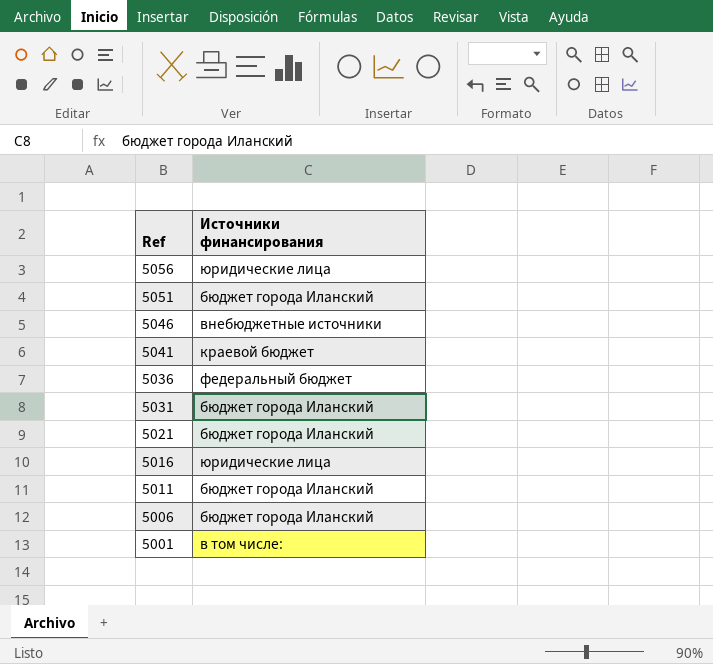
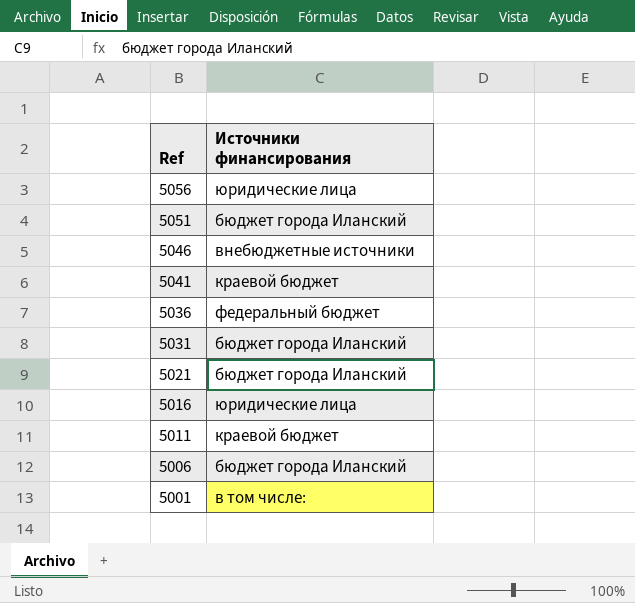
5011 | Источники финансирования: бюджет города Иланский -> краевой бюджет

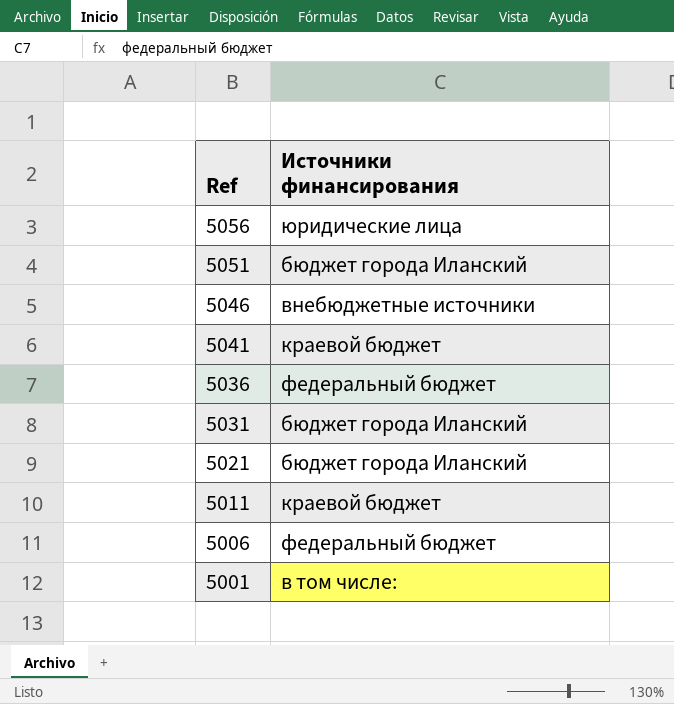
row 5016: юридические лица -> none
5006 | Источники финансирования: бюджет города Иланский -> федеральный бюджет

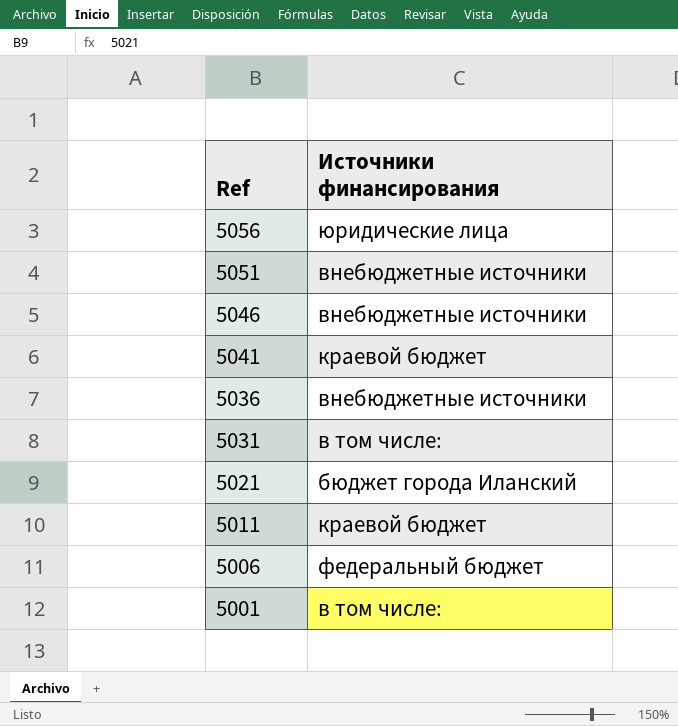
5051 | Источники финансирования: бюджет города Иланский -> внебюджетные источники
5036 | Источники финансирования: федеральный бюджет -> внебюджетные источники
5031 | Источники финансирования: бюджет города Иланский -> в том числе:

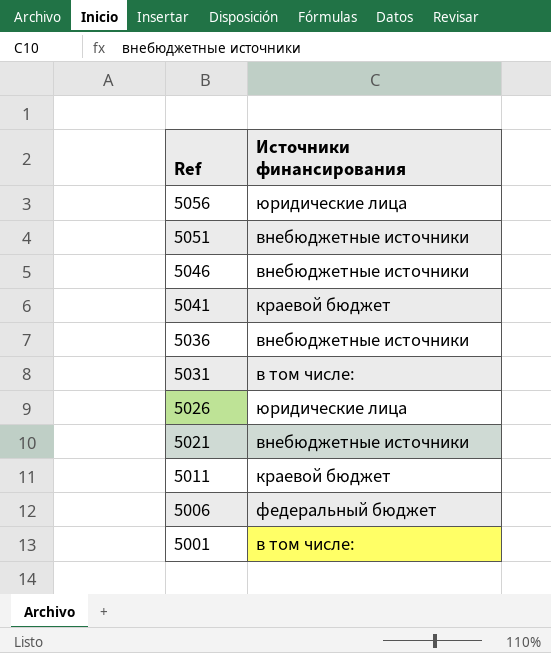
row 5026: none -> юридические лица
5021 | Источники финансирования: бюджет города Иланский -> внебюджетные источники

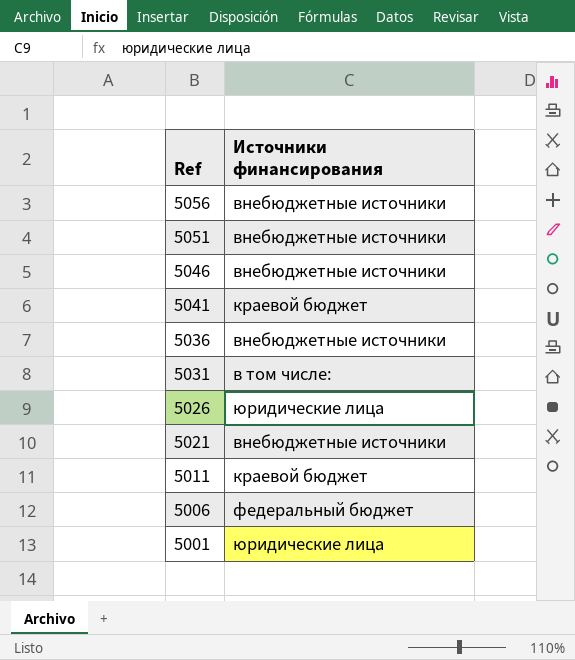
5056 | Источники финансирования: юридические лица -> внебюджетные источники
5001 | Источники финансирования: в том числе: -> юридические лица

